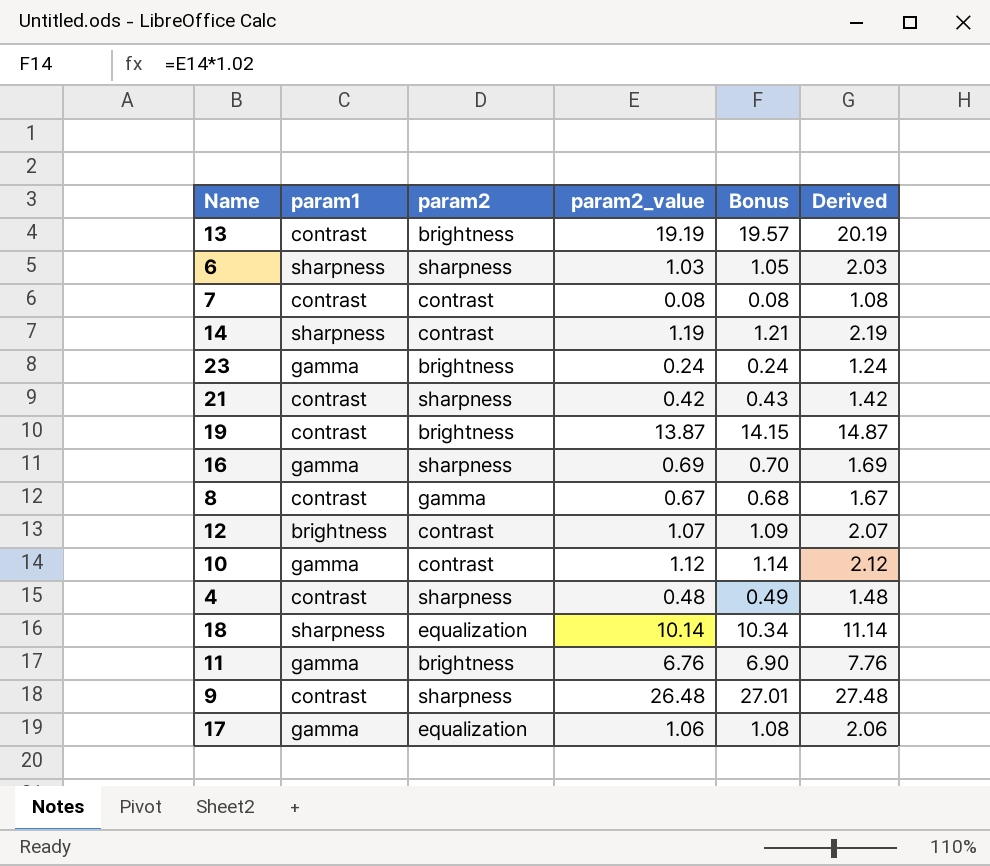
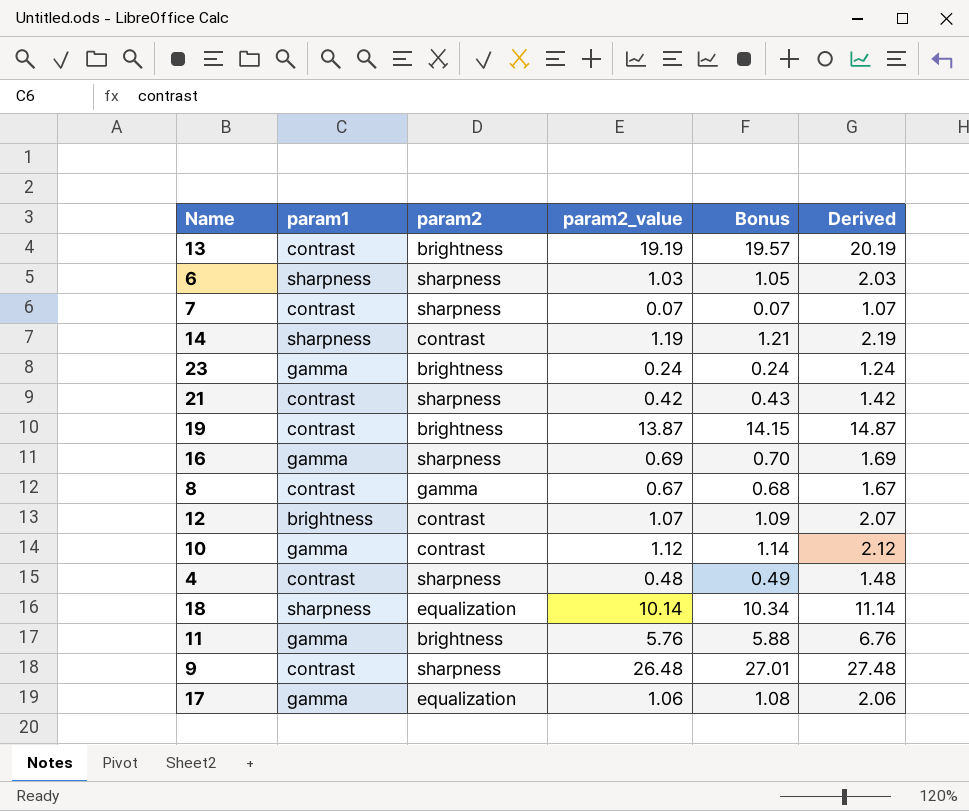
7 | param2: contrast -> sharpness
7 | param2_value: 0.08 -> 0.07
7 | Bonus: 0.08 -> 0.07
7 | Derived: 1.08 -> 1.07
11 | param2_value: 6.76 -> 5.76
11 | Bonus: 6.90 -> 5.88
11 | Derived: 7.76 -> 6.76

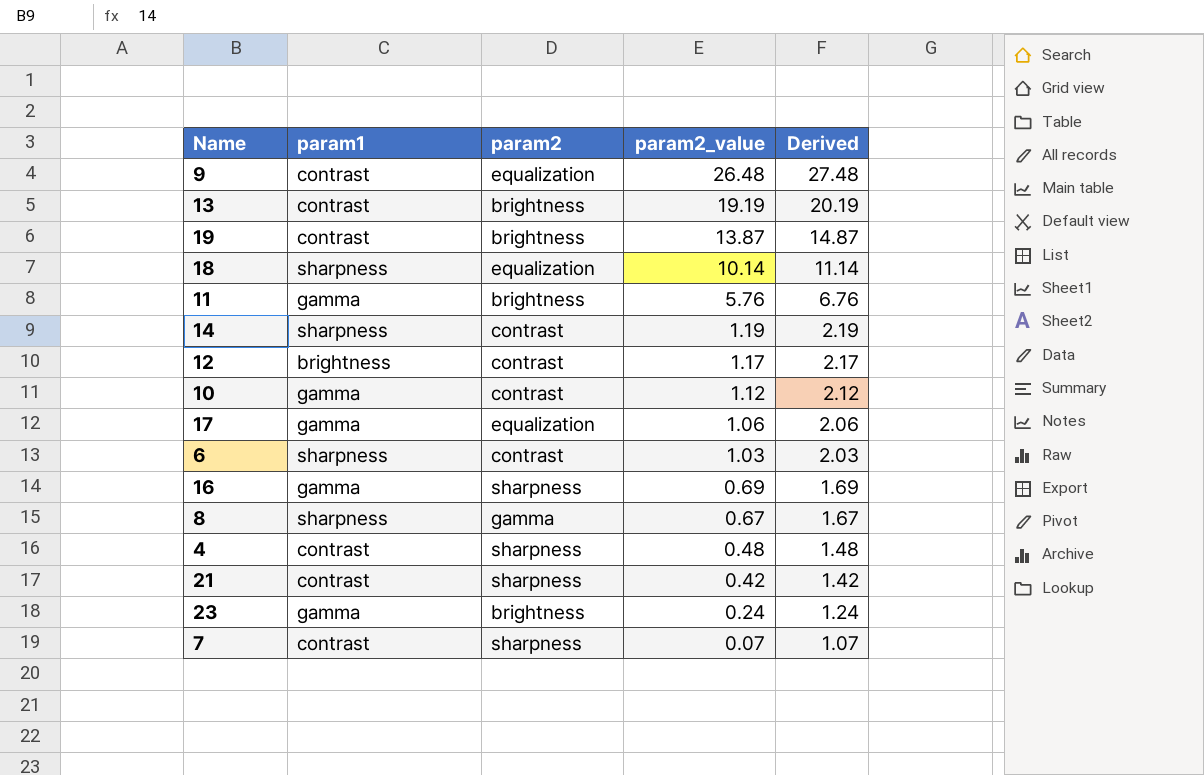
row order: none -> param2_value descending
column Bonus | formula: [param2_value] * 1.02 -> none
9 | param2: sharpness -> equalization
12 | param2_value: 1.07 -> 1.17
12 | Derived: 2.07 -> 2.17
6 | param2: sharpness -> contrast
8 | param1: contrast -> sharpness

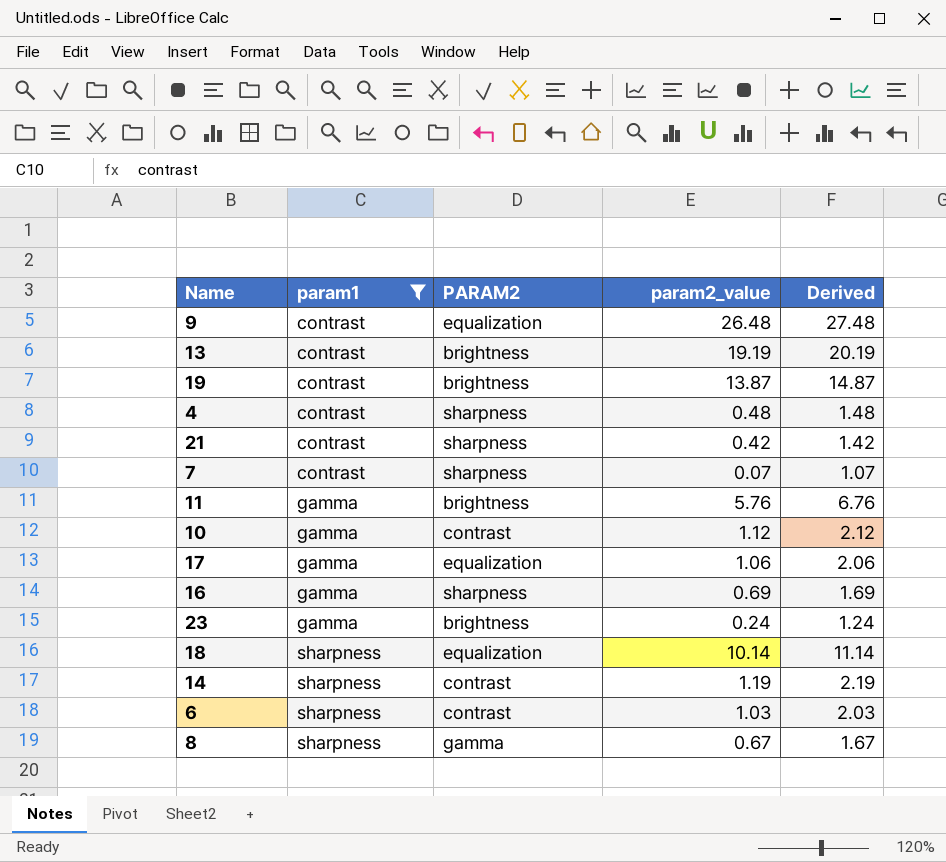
filter: none -> param1 != brightness
row order: param2_value descending -> param1 ascending
column name: param2 -> PARAM2

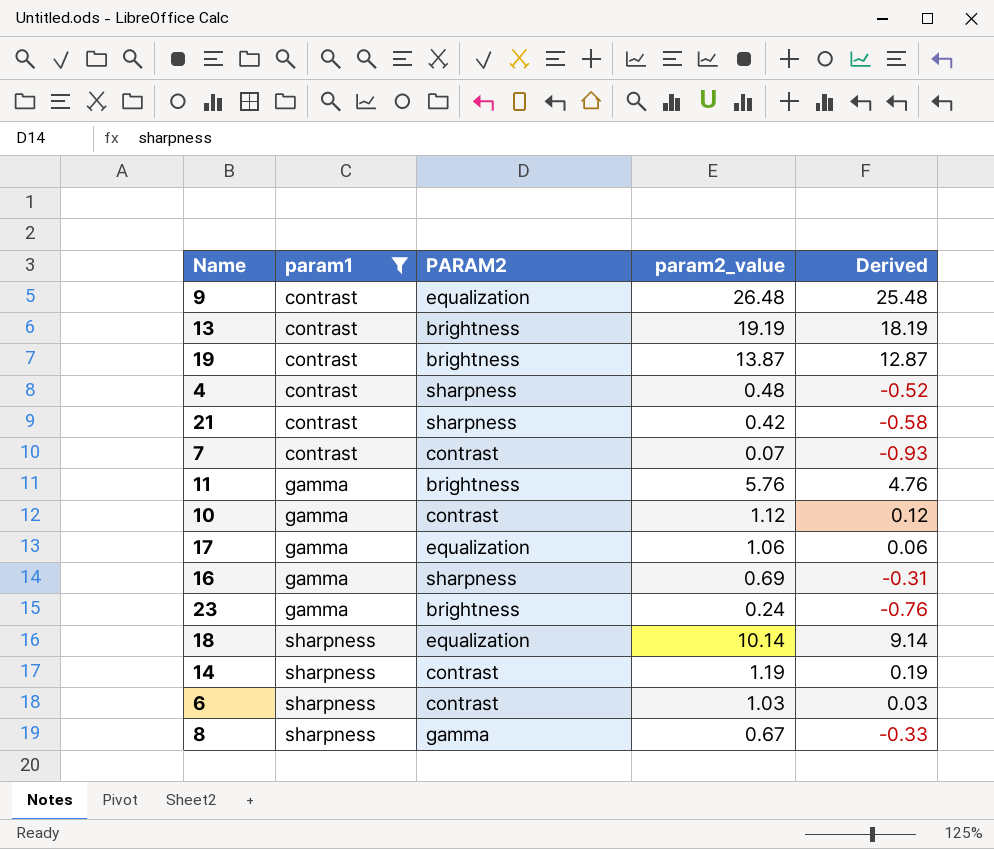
column Derived | formula: [param2_value] + 1 -> [param2_value] - 1
7 | PARAM2: sharpness -> contrast

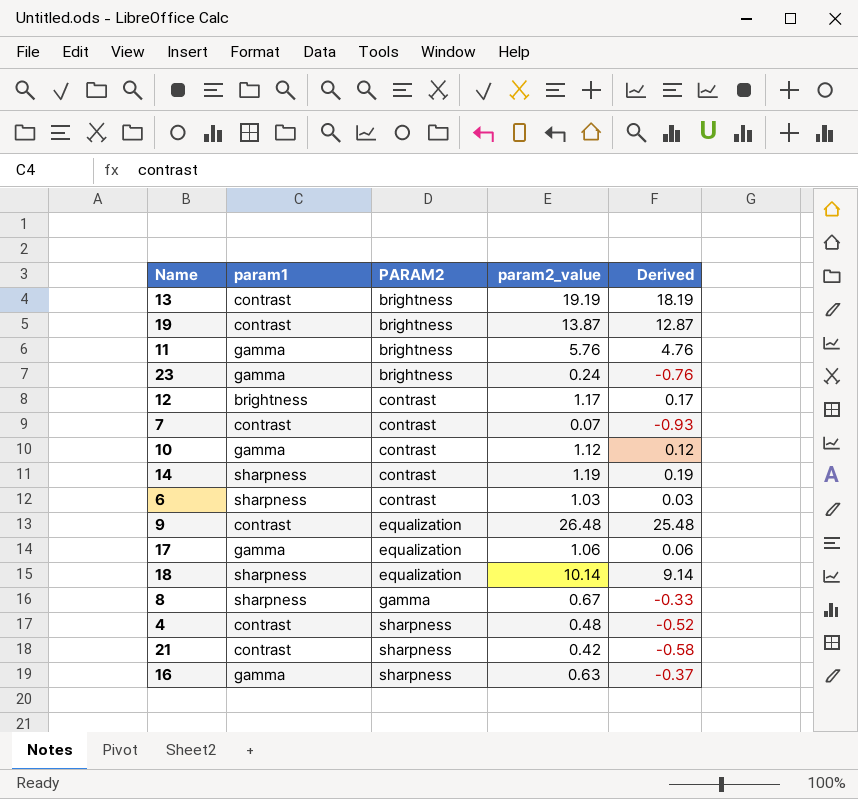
filter: param1 != brightness -> none
row order: param1 ascending -> PARAM2 ascending
16 | param2_value: 0.69 -> 0.63
16 | Derived: -0.31 -> -0.37

